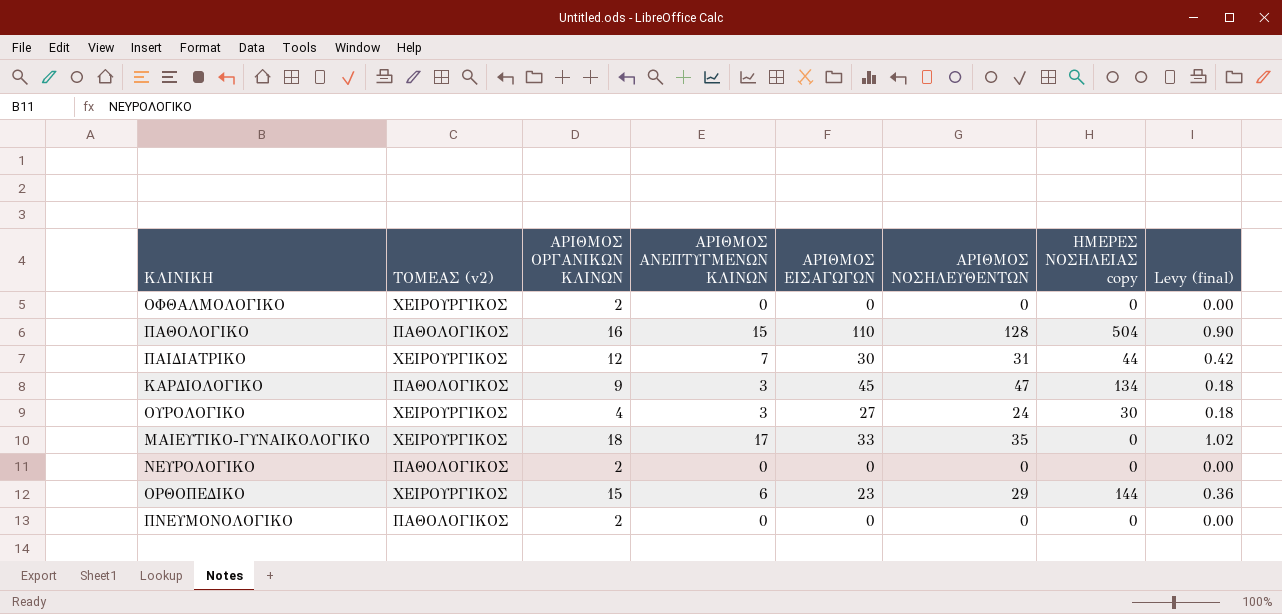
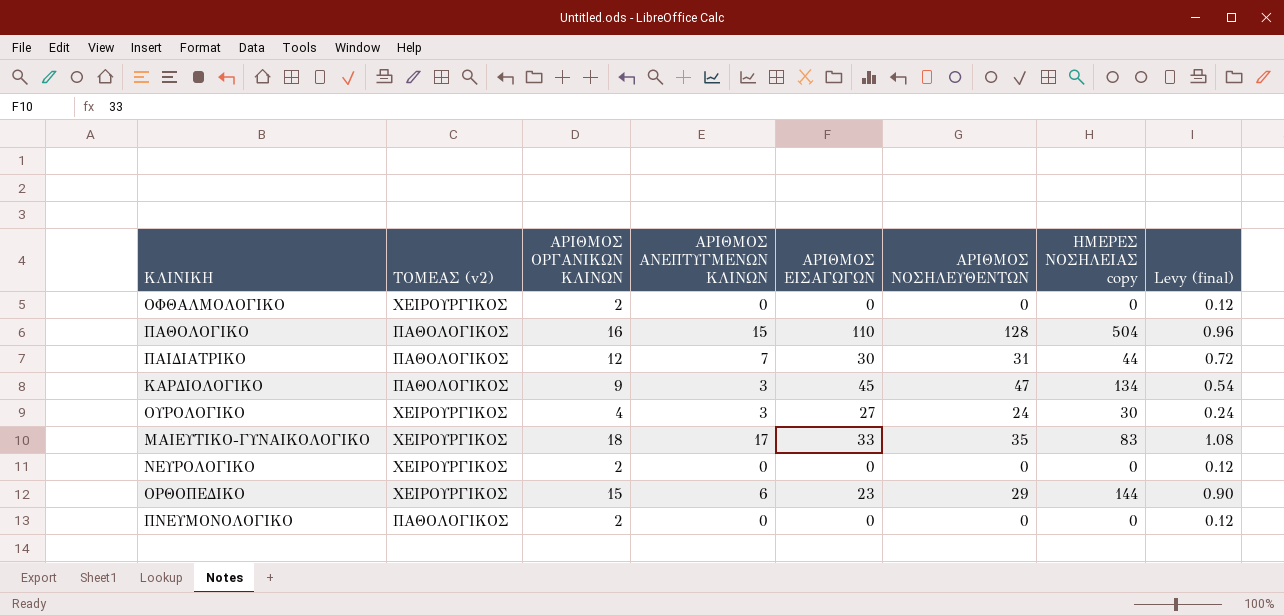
column Levy (final) | formula: [ΑΡΙΘΜΟΣ ΑΝΕΠΤΥΓΜΕΝΩΝ ΚΛΙΝΩΝ] * 0.06 -> [ΑΡΙΘΜΟΣ ΟΡΓΑΝΙΚΩΝ ΚΛΙΝΩΝ] * 0.06
ΠΑΙΔΙΑΤΡΙΚΟ | ΤΟΜΕΑΣ (v2): ΧΕΙΡΟΥΡΓΙΚΟΣ -> ΠΑΘΟΛΟΓΙΚΟΣ
ΜΑΙΕΥΤΙΚΟ-ΓΥΝΑΙΚΟΛΟΓΙΚΟ | ΗΜΕΡΕΣ ΝΟΣΗΛΕΙΑΣ copy: 0 -> 83
ΝΕΥΡΟΛΟΓΙΚΟ | ΤΟΜΕΑΣ (v2): ΠΑΘΟΛΟΓΙΚΟΣ -> ΧΕΙΡΟΥΡΓΙΚΟΣ

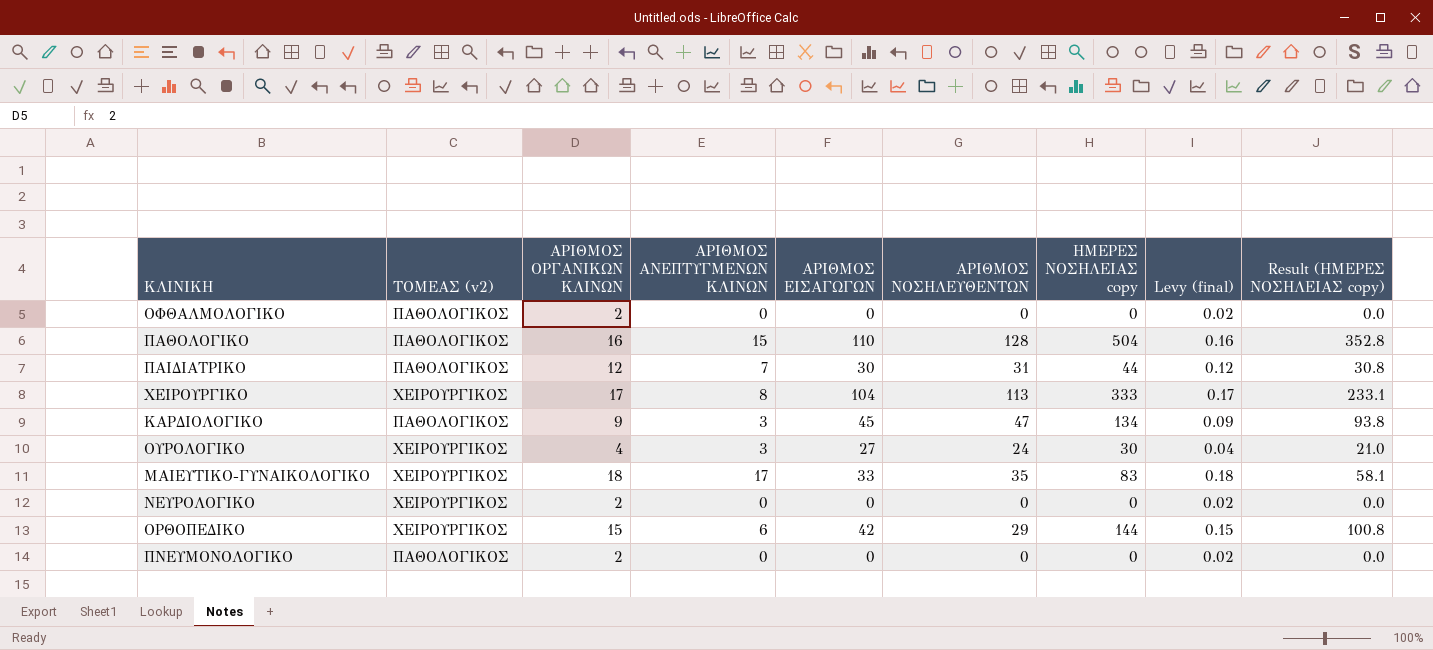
column Levy (final) | formula: [ΑΡΙΘΜΟΣ ΟΡΓΑΝΙΚΩΝ ΚΛΙΝΩΝ] * 0.06 -> [ΑΡΙΘΜΟΣ ΟΡΓΑΝΙΚΩΝ ΚΛΙΝΩΝ] * 0.01
column Result (ΗΜΕΡΕΣ ΝΟΣΗΛΕΙΑΣ copy) | formula: none -> [ΗΜΕΡΕΣ ΝΟΣΗΛΕΙΑΣ copy] * 0.7
ΟΦΘΑΛΜΟΛΟΓΙΚΟ | ΤΟΜΕΑΣ (v2): ΧΕΙΡΟΥΡΓΙΚΟΣ -> ΠΑΘΟΛΟΓΙΚΟΣ
row ΧΕΙΡΟΥΡΓΙΚΟ: none -> ΧΕΙΡΟΥΡΓΙΚΟΣ | 17 | 8 | 104 | 113 | 333 | 0.17 | 233.1
ΟΡΘΟΠΕΔΙΚΟ | ΑΡΙΘΜΟΣ ΕΙΣΑΓΩΓΩΝ: 23 -> 42

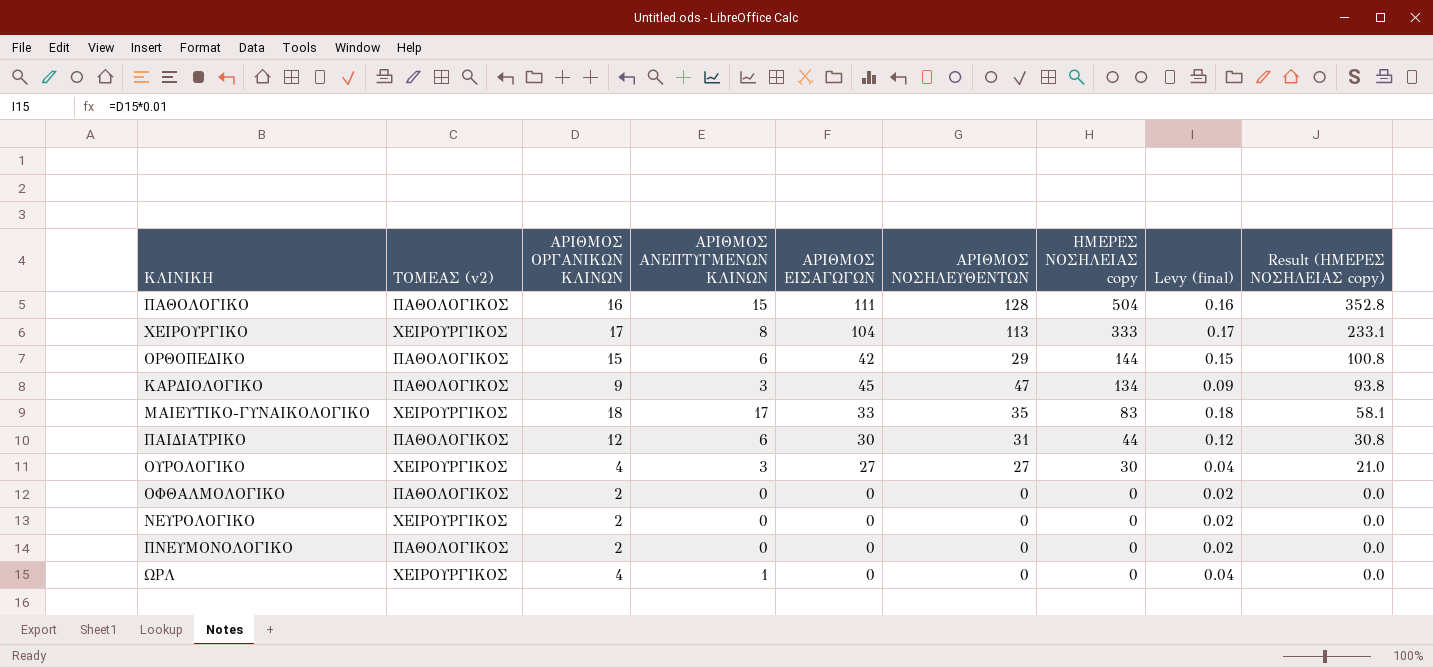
row order: none -> ΗΜΕΡΕΣ ΝΟΣΗΛΕΙΑΣ copy descending
ΠΑΘΟΛΟΓΙΚΟ | ΑΡΙΘΜΟΣ ΕΙΣΑΓΩΓΩΝ: 110 -> 111
ΟΡΘΟΠΕΔΙΚΟ | ΤΟΜΕΑΣ (v2): ΧΕΙΡΟΥΡΓΙΚΟΣ -> ΠΑΘΟΛΟΓΙΚΟΣ
ΠΑΙΔΙΑΤΡΙΚΟ | ΑΡΙΘΜΟΣ ΑΝΕΠΤΥΓΜΕΝΩΝ ΚΛΙΝΩΝ: 7 -> 6
ΟΥΡΟΛΟΓΙΚΟ | ΑΡΙΘΜΟΣ ΝΟΣΗΛΕΥΘΕΝΤΩΝ: 24 -> 27
row ΩΡΛ: none -> ΧΕΙΡΟΥΡΓΙΚΟΣ | 4 | 1 | 0 | 0 | 0 | 0.04 | 0.0

